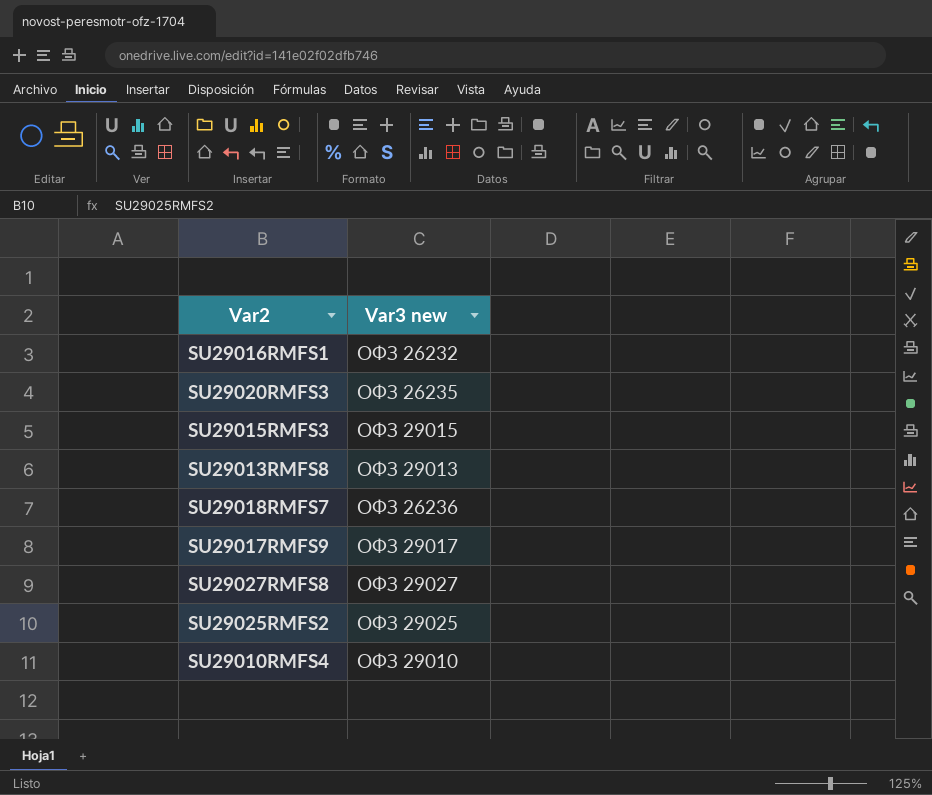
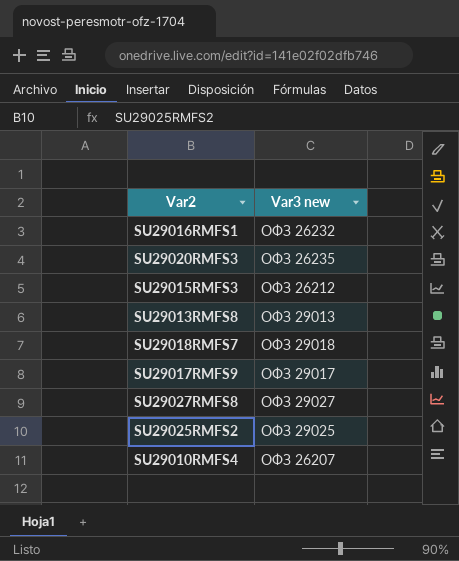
SU29015RMFS3 | Var3 new: ОФЗ 29015 -> ОФЗ 26212
SU29018RMFS7 | Var3 new: ОФЗ 26236 -> ОФЗ 29018
SU29010RMFS4 | Var3 new: ОФЗ 29010 -> ОФЗ 26207

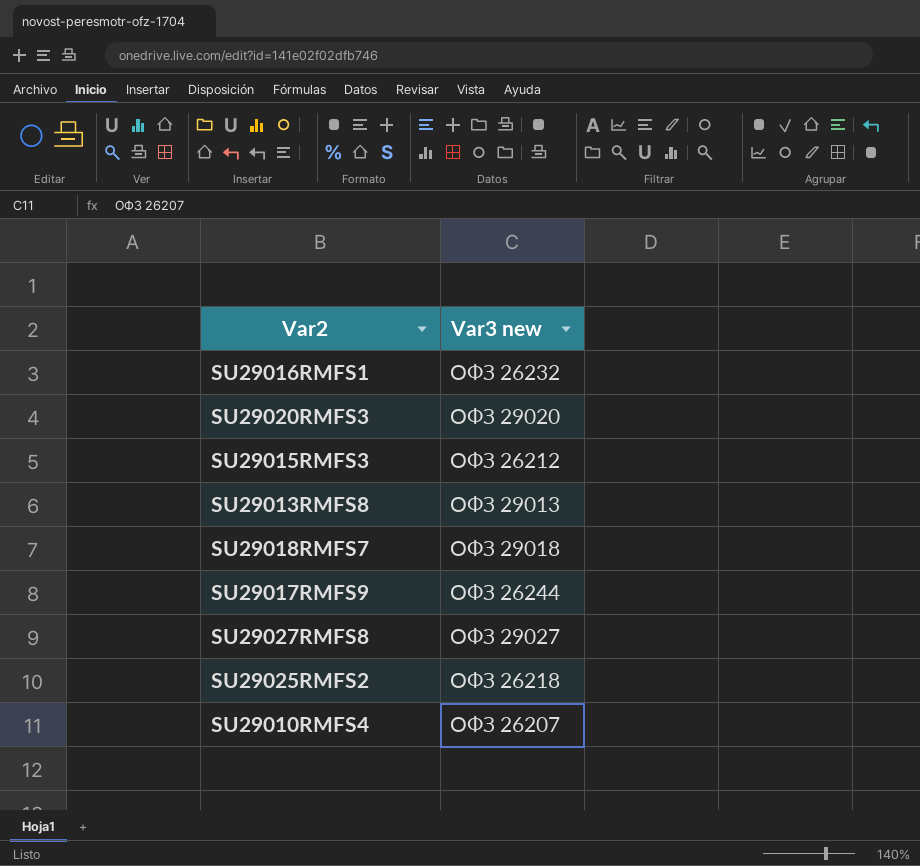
SU29020RMFS3 | Var3 new: ОФЗ 26235 -> ОФЗ 29020
SU29017RMFS9 | Var3 new: ОФЗ 29017 -> ОФЗ 26244
SU29025RMFS2 | Var3 new: ОФЗ 29025 -> ОФЗ 26218

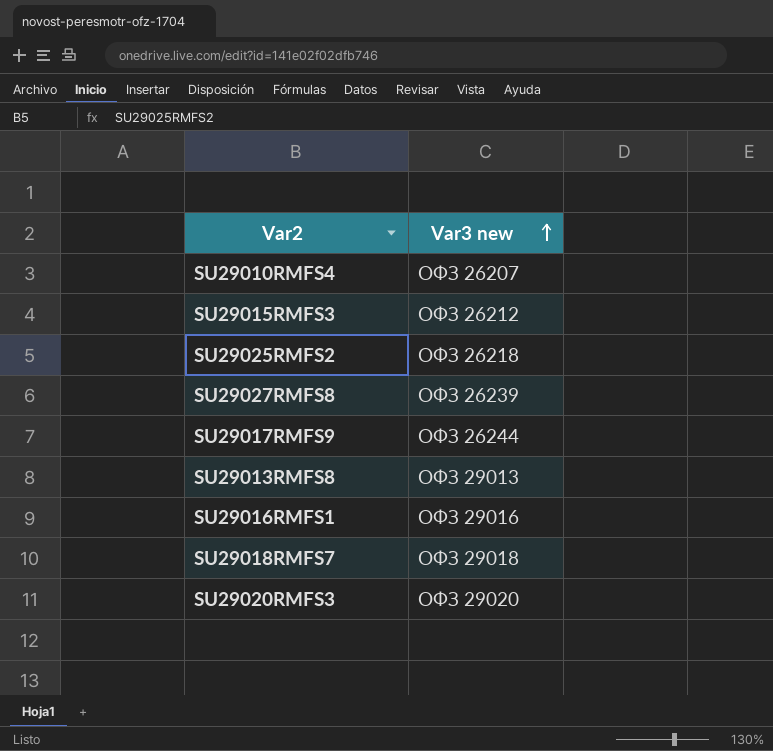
row order: none -> Var3 new ascending
SU29027RMFS8 | Var3 new: ОФЗ 29027 -> ОФЗ 26239
SU29016RMFS1 | Var3 new: ОФЗ 26232 -> ОФЗ 29016

